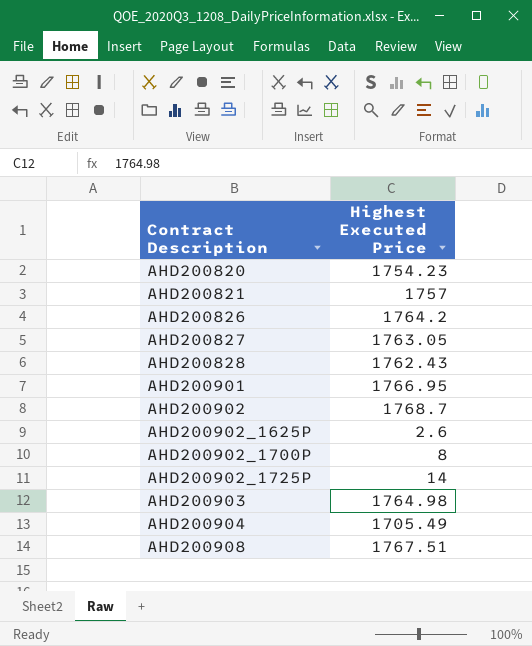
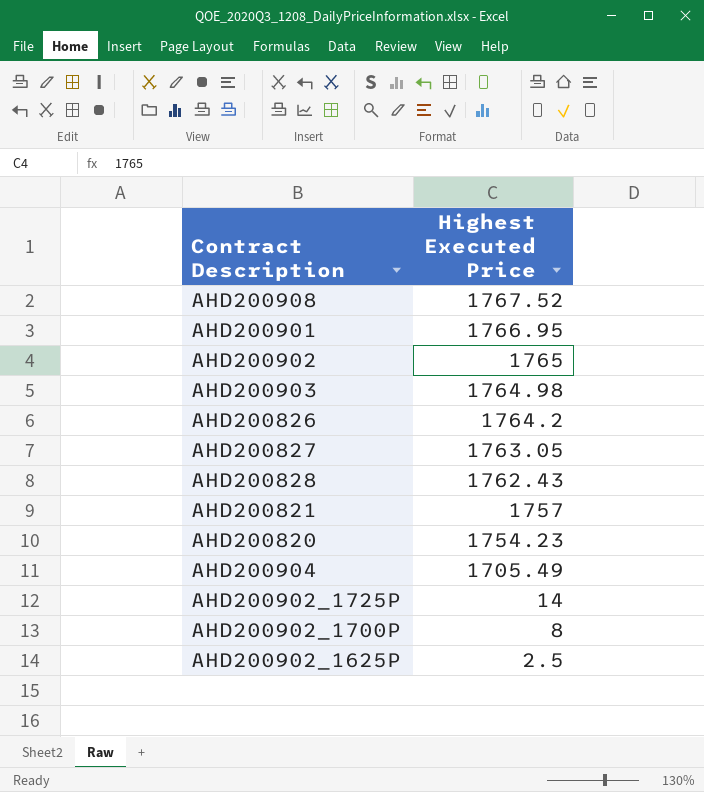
row order: Contract Description ascending -> Highest Executed Price descending
AHD200908 | Highest Executed Price: 1767.51 -> 1767.52
AHD200902 | Highest Executed Price: 1768.7 -> 1765
AHD200902_1625P | Highest Executed Price: 2.6 -> 2.5

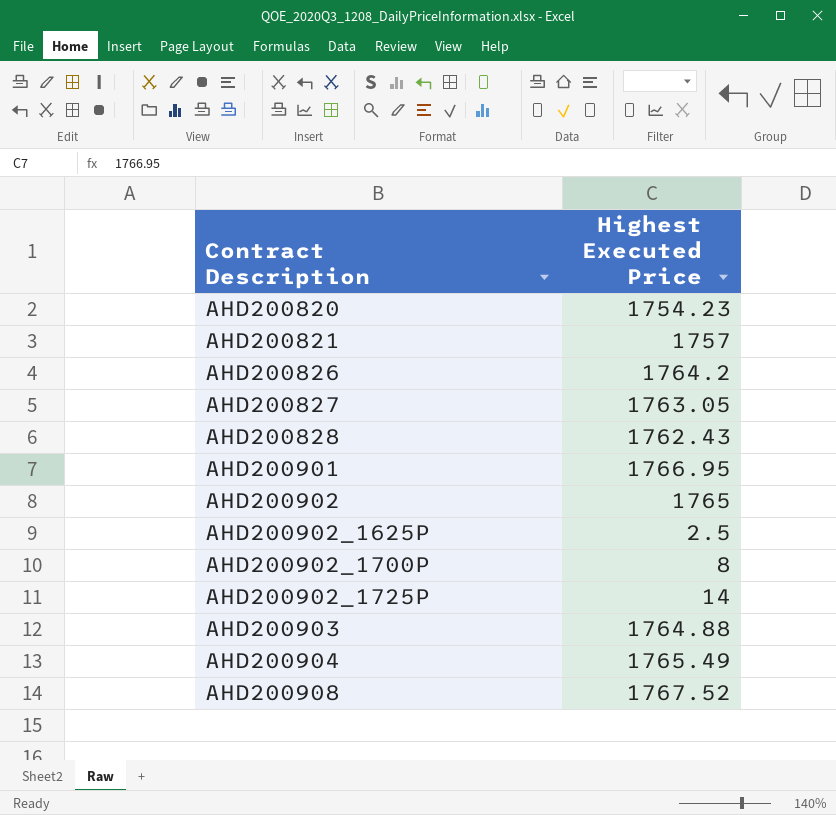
row order: Highest Executed Price descending -> Contract Description ascending
AHD200903 | Highest Executed Price: 1764.98 -> 1764.88
AHD200904 | Highest Executed Price: 1705.49 -> 1765.49

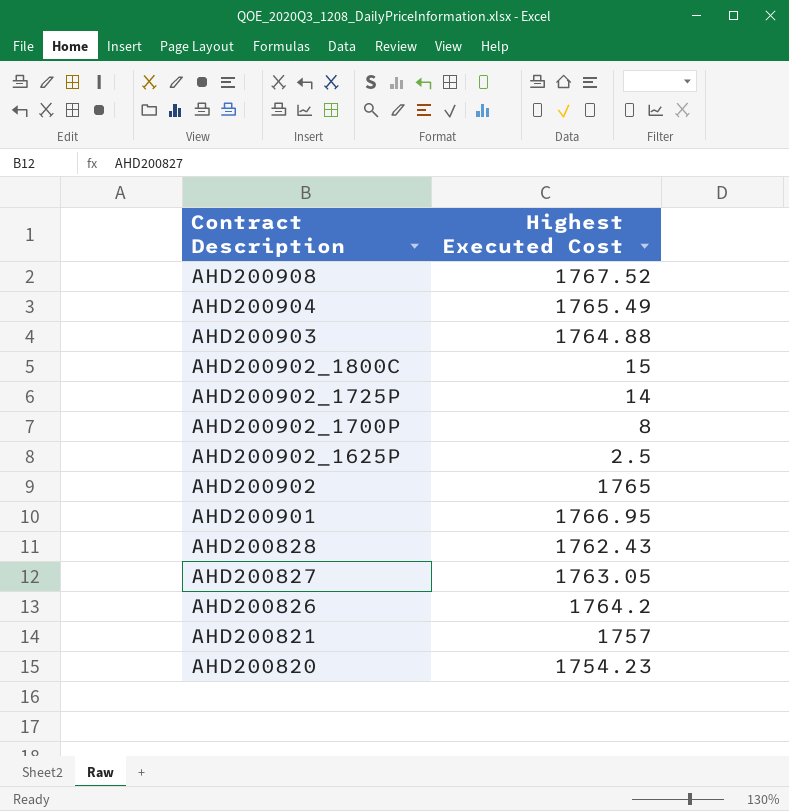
row order: Contract Description ascending -> Contract Description descending
column name: Highest Executed Price -> Highest Executed Cost
row AHD200902_1800C: none -> 15

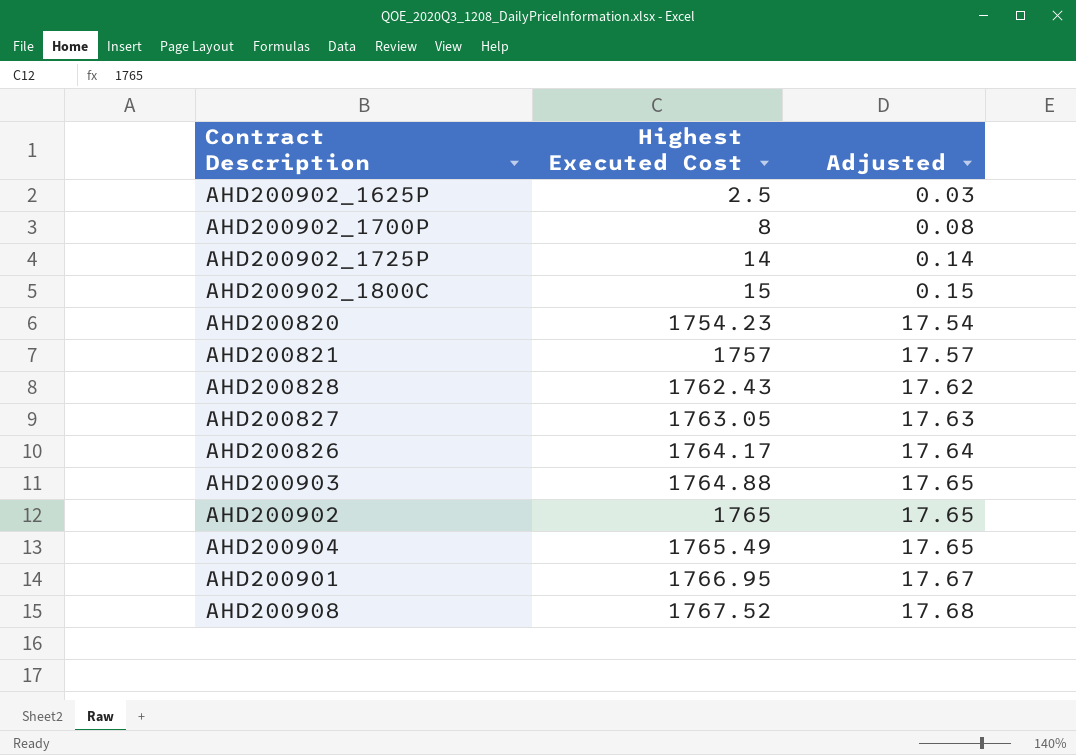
row order: Contract Description descending -> Highest Executed Cost ascending
column Adjusted | formula: none -> [Highest Executed Cost] * 0.01
AHD200826 | Highest Executed Cost: 1764.2 -> 1764.17

